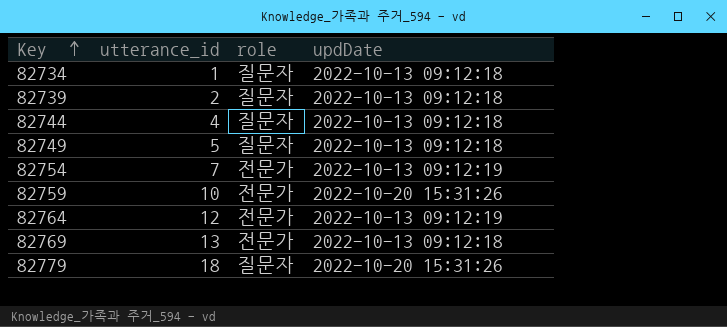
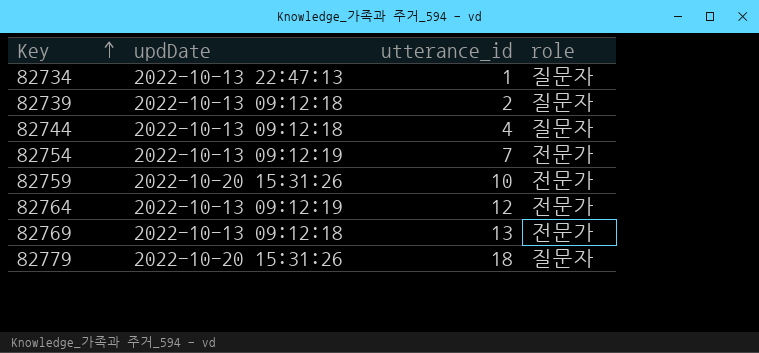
column updDate | position: 4 -> 2
row 82749: 5 | 질문자 | 2022-10-13 09:12:18 -> none
82734 | updDate: 2022-10-13 09:12:18 -> 2022-10-13 22:47:13

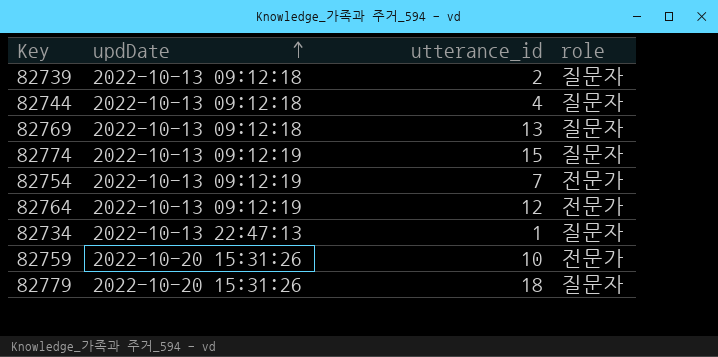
row order: Key ascending -> updDate ascending
82769 | role: 전문가 -> 질문자
row 82774: none -> 2022-10-13 09:12:19 | 15 | 질문자

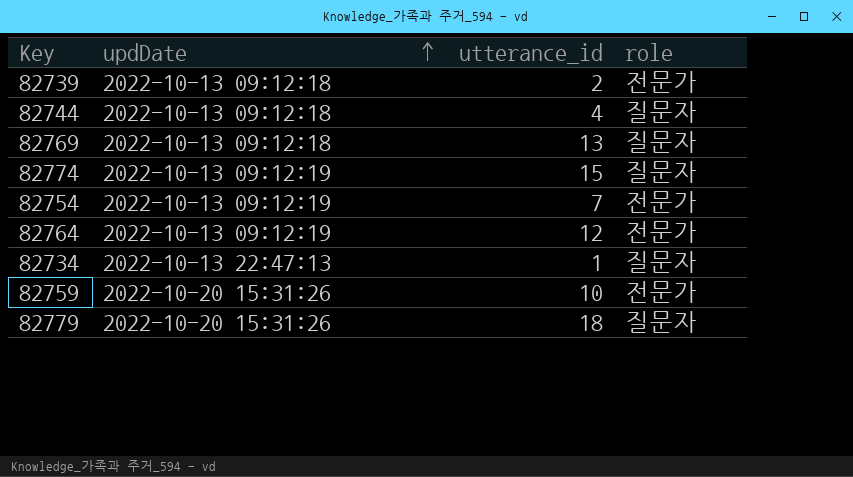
82739 | role: 질문자 -> 전문가

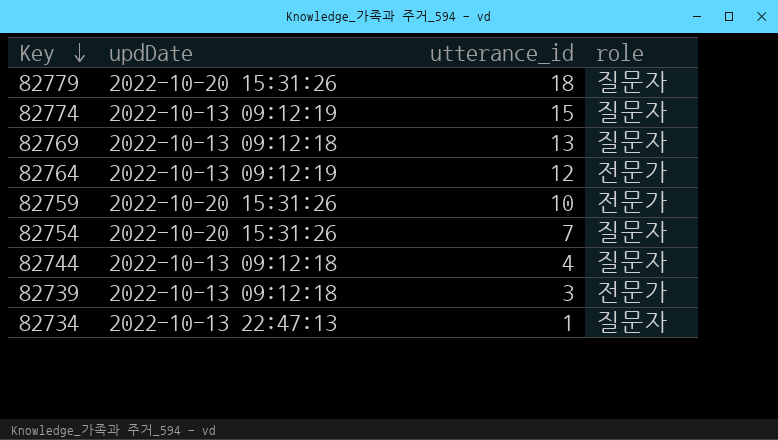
row order: updDate ascending -> Key descending
82754 | updDate: 2022-10-13 09:12:19 -> 2022-10-20 15:31:26
82754 | role: 전문가 -> 질문자
82739 | utterance_id: 2 -> 3

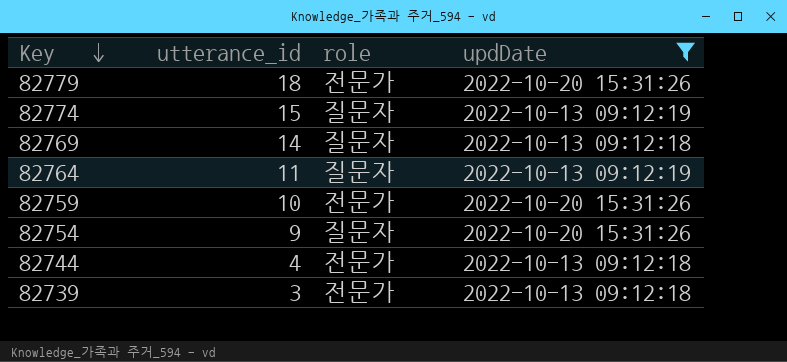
filter: none -> updDate != 2022-10-13 22:47:13
column updDate | position: 2 -> 4
82779 | role: 질문자 -> 전문가
82769 | utterance_id: 13 -> 14
82764 | utterance_id: 12 -> 11
82764 | role: 전문가 -> 질문자
82754 | utterance_id: 7 -> 9
82744 | role: 질문자 -> 전문가

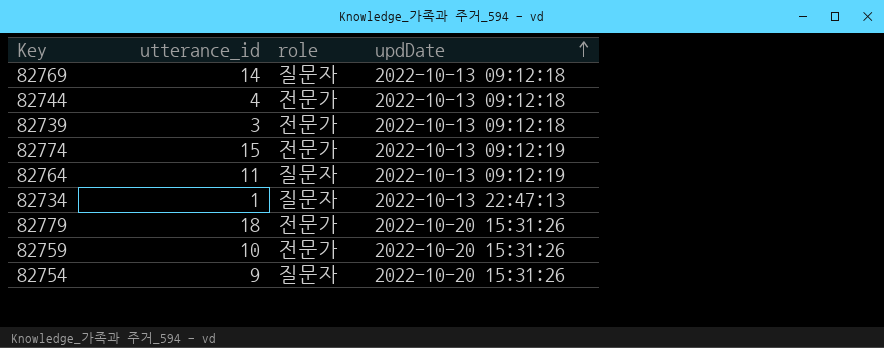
filter: updDate != 2022-10-13 22:47:13 -> none
row order: Key descending -> updDate ascending
82774 | role: 질문자 -> 전문가

